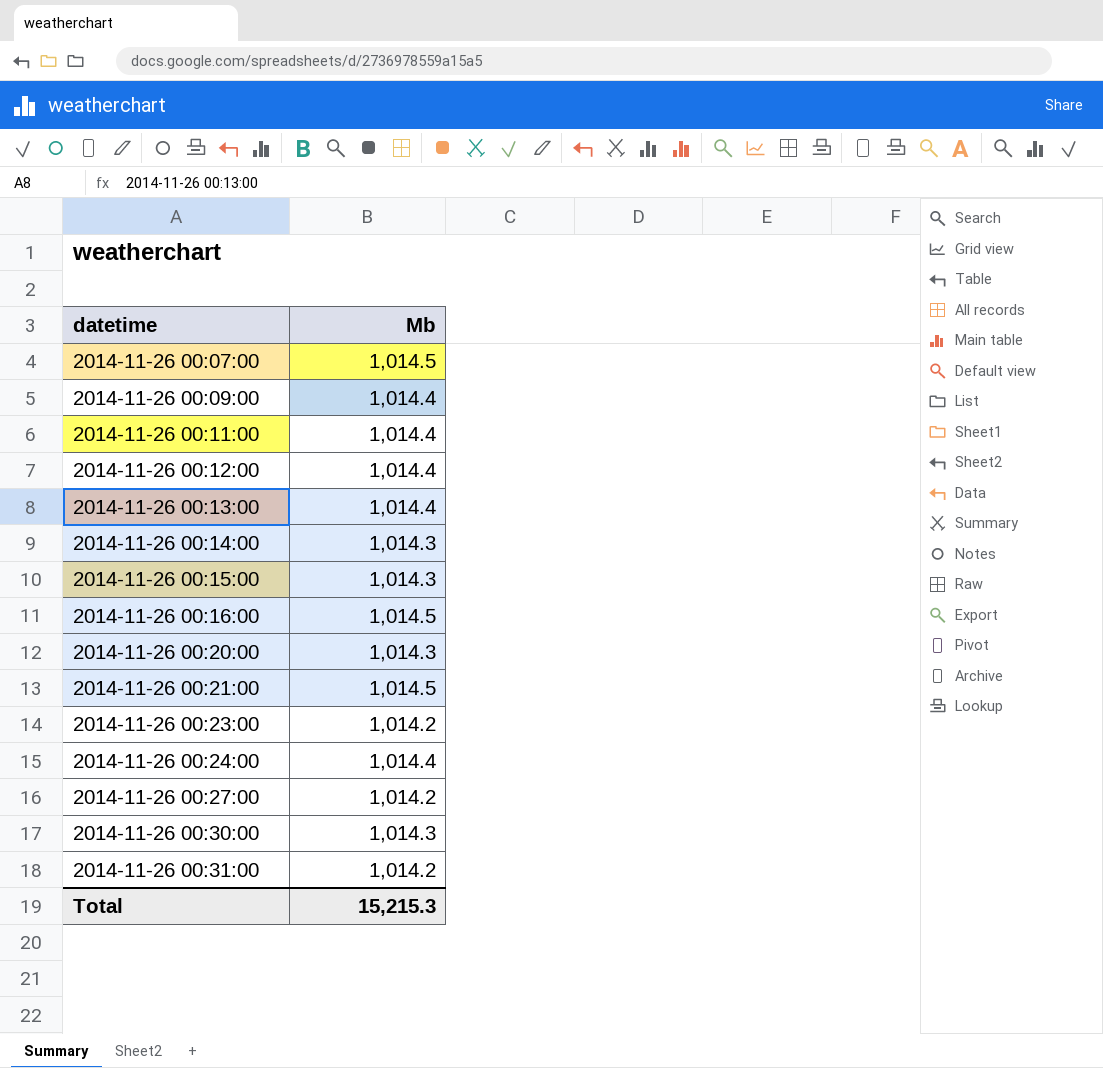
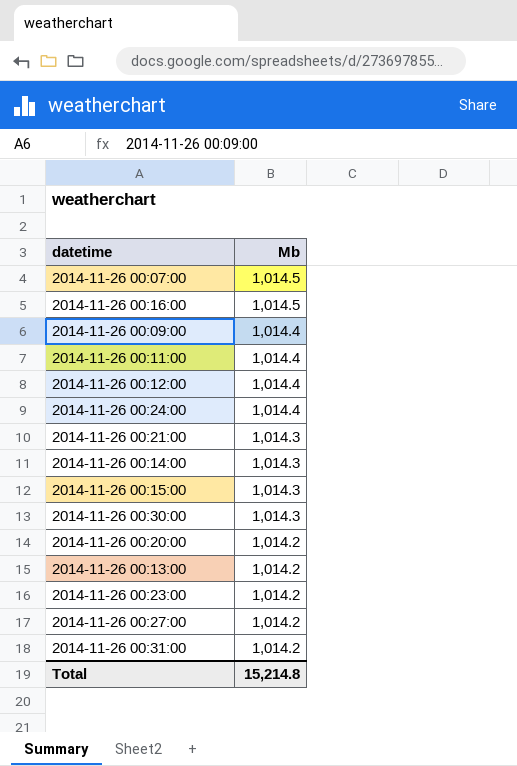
row order: datetime ascending -> Mb descending
2014-11-26 00:21:00 | Mb: 1,014.5 -> 1,014.3
2014-11-26 00:20:00 | Mb: 1,014.3 -> 1,014.2
2014-11-26 00:13:00 | Mb: 1,014.4 -> 1,014.2
Total | Mb: 15,215.3 -> 15,214.8

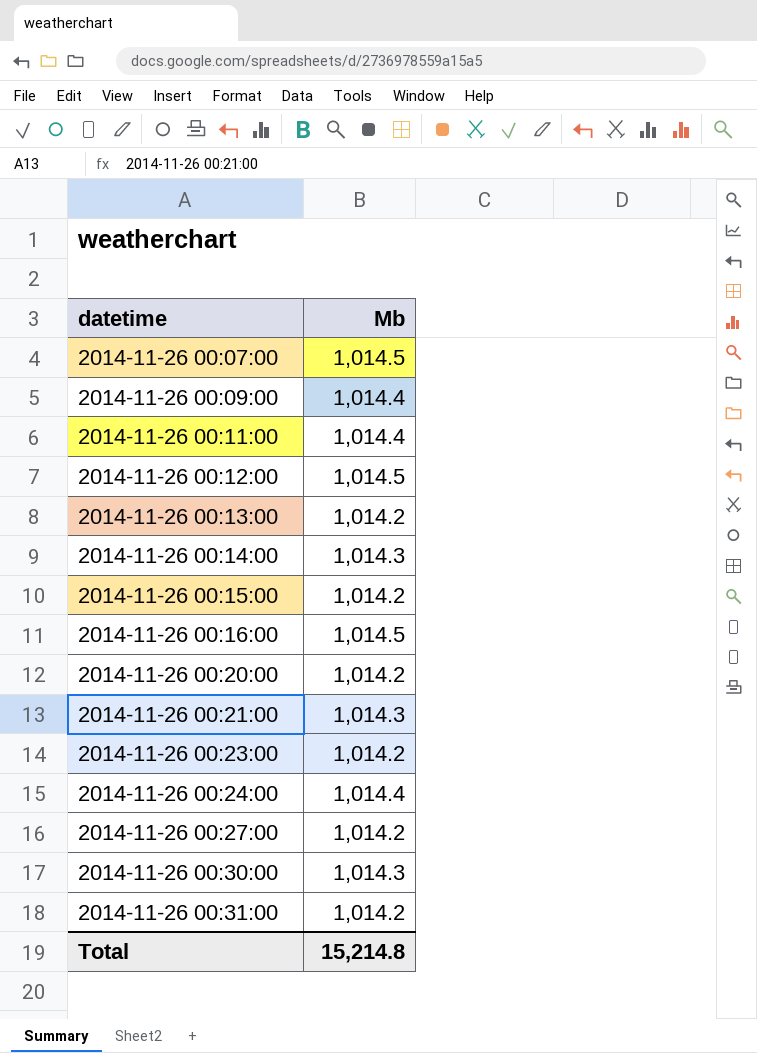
row order: Mb descending -> datetime ascending
2014-11-26 00:12:00 | Mb: 1,014.4 -> 1,014.5
2014-11-26 00:15:00 | Mb: 1,014.3 -> 1,014.2

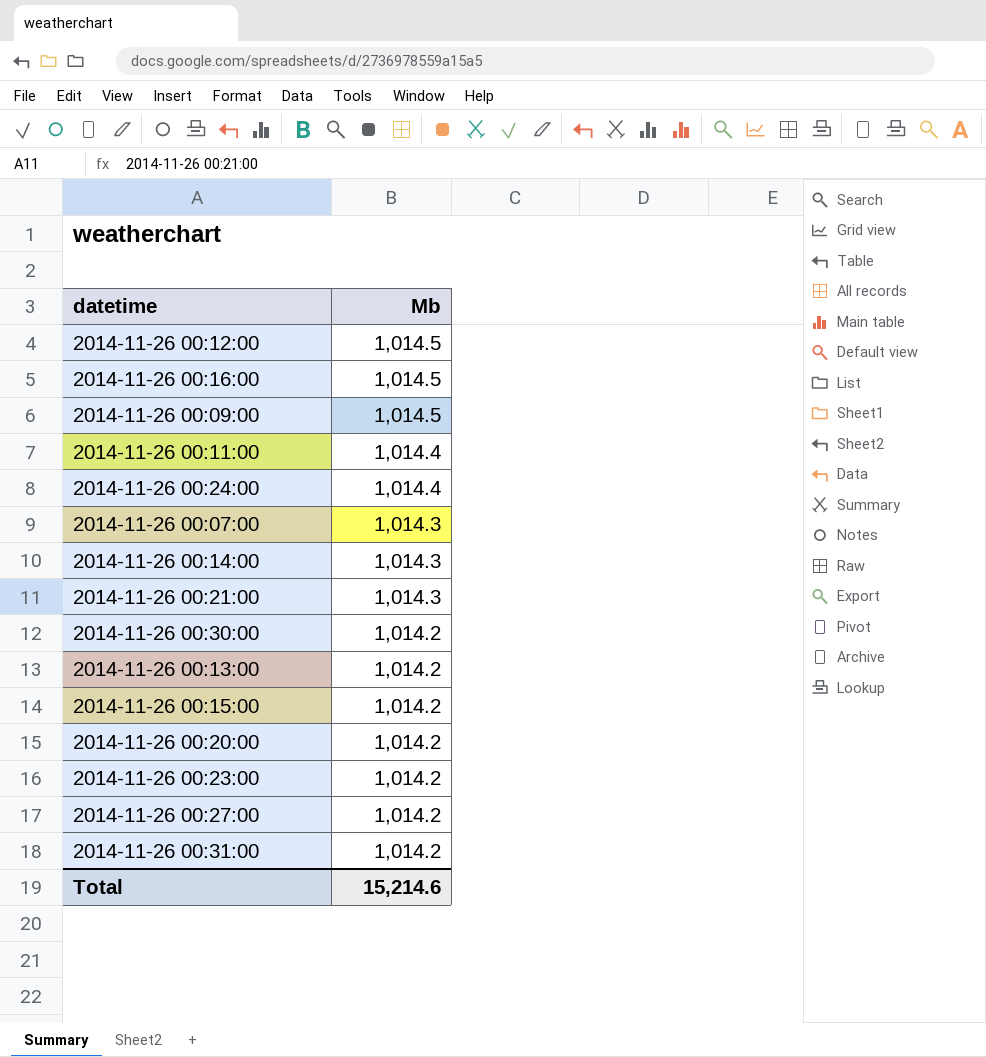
row order: datetime ascending -> Mb descending
2014-11-26 00:09:00 | Mb: 1,014.4 -> 1,014.5
2014-11-26 00:07:00 | Mb: 1,014.5 -> 1,014.3
2014-11-26 00:30:00 | Mb: 1,014.3 -> 1,014.2
Total | Mb: 15,214.8 -> 15,214.6

